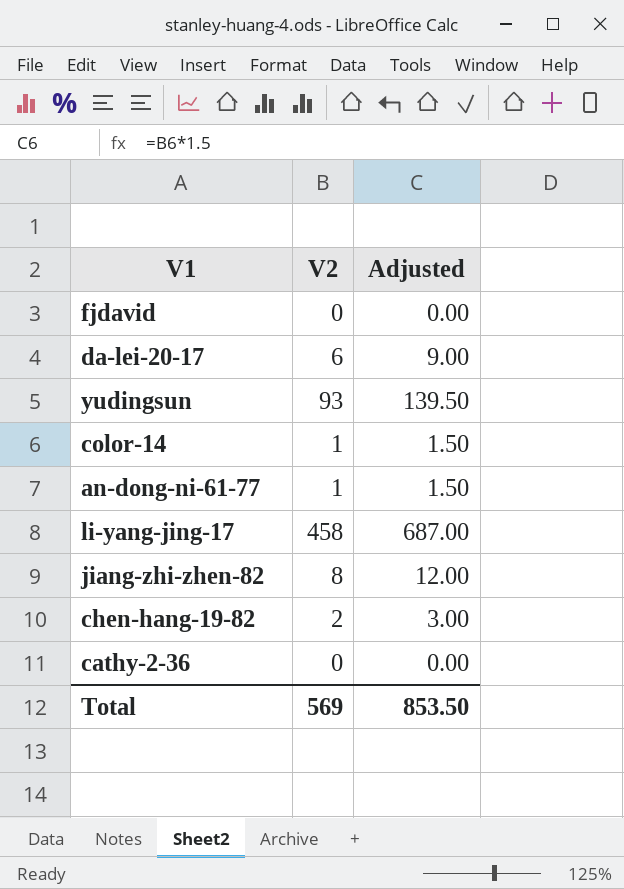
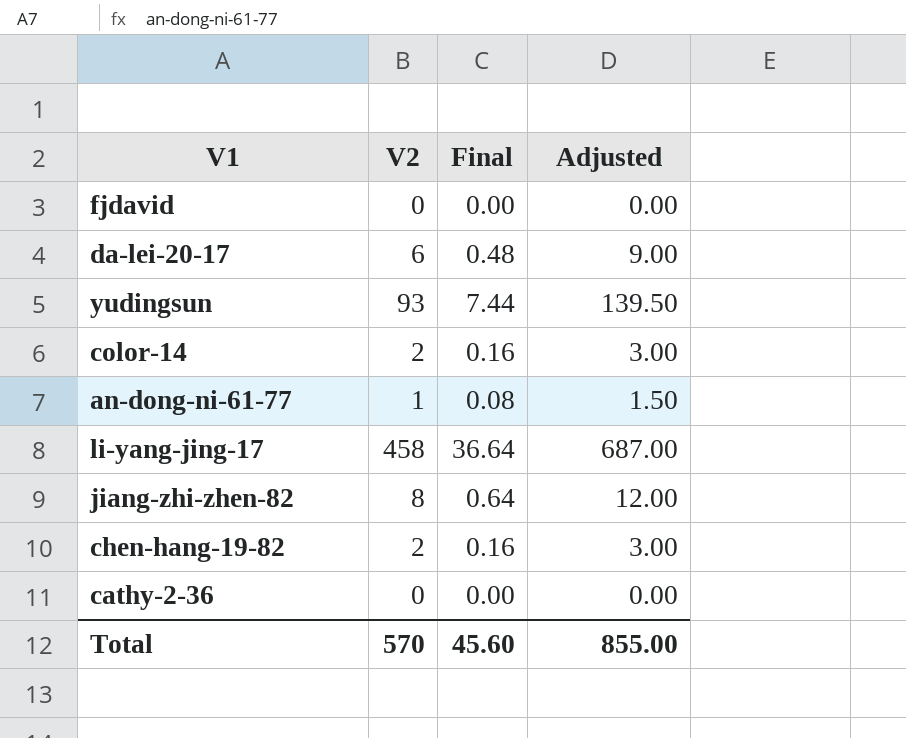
column Final | formula: none -> [V2] * 0.08
color-14 | V2: 1 -> 2
color-14 | Adjusted: 1.50 -> 3.00
Total | V2: 569 -> 570
Total | Adjusted: 853.50 -> 855.00

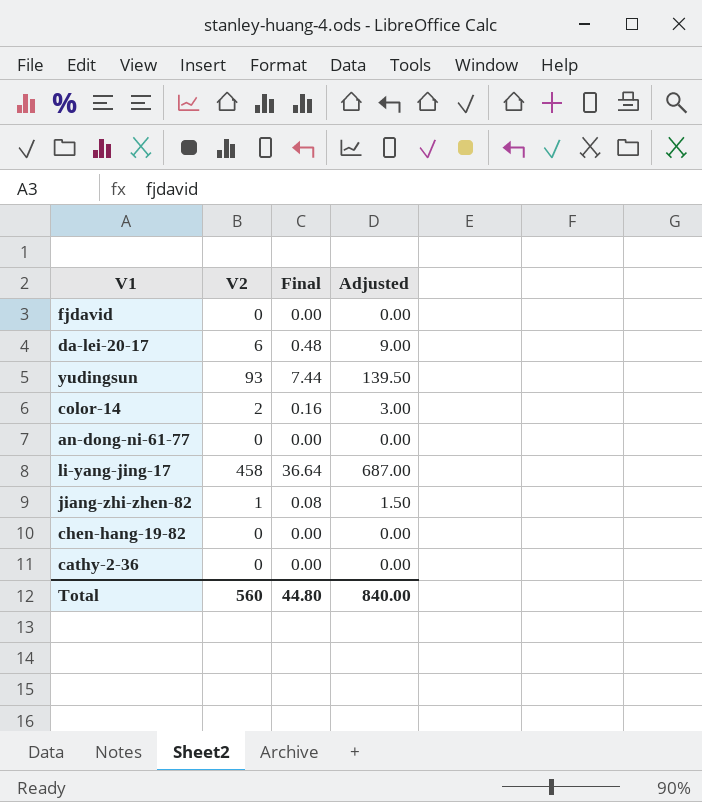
an-dong-ni-61-77 | V2: 1 -> 0
an-dong-ni-61-77 | Final: 0.08 -> 0.00
an-dong-ni-61-77 | Adjusted: 1.50 -> 0.00
jiang-zhi-zhen-82 | V2: 8 -> 1
jiang-zhi-zhen-82 | Final: 0.64 -> 0.08
jiang-zhi-zhen-82 | Adjusted: 12.00 -> 1.50
chen-hang-19-82 | V2: 2 -> 0
chen-hang-19-82 | Final: 0.16 -> 0.00
chen-hang-19-82 | Adjusted: 3.00 -> 0.00
Total | V2: 570 -> 560
Total | Final: 45.60 -> 44.80
Total | Adjusted: 855.00 -> 840.00

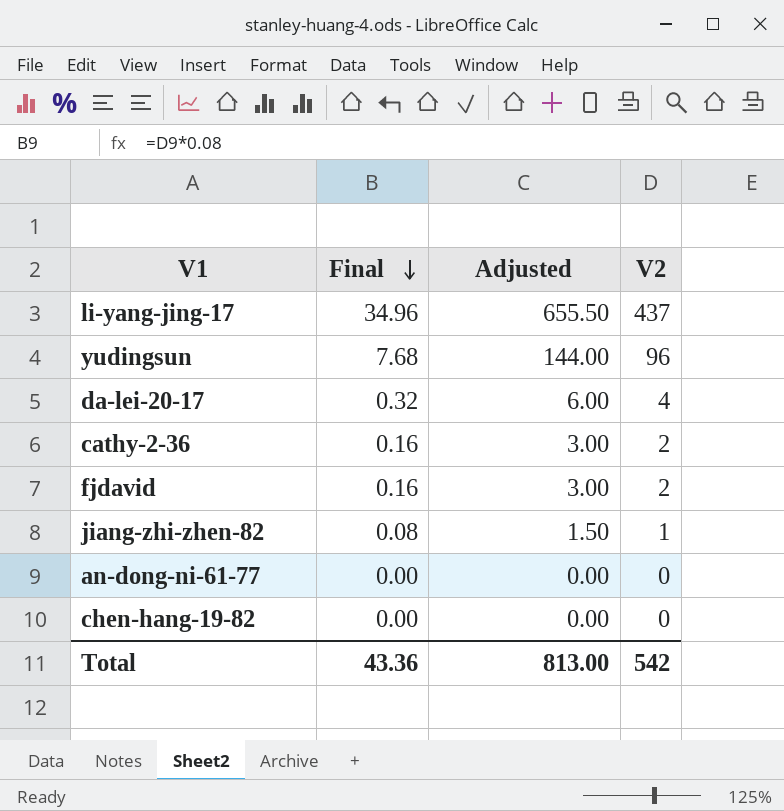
row order: none -> Final descending
column V2 | position: 2 -> 4
row color-14: 2 | 0.16 | 3.00 -> none
li-yang-jing-17 | Final: 36.64 -> 34.96
li-yang-jing-17 | Adjusted: 687.00 -> 655.50
li-yang-jing-17 | V2: 458 -> 437
yudingsun | Final: 7.44 -> 7.68
yudingsun | Adjusted: 139.50 -> 144.00
yudingsun | V2: 93 -> 96
da-lei-20-17 | Final: 0.48 -> 0.32
da-lei-20-17 | Adjusted: 9.00 -> 6.00
da-lei-20-17 | V2: 6 -> 4
cathy-2-36 | Final: 0.00 -> 0.16
cathy-2-36 | Adjusted: 0.00 -> 3.00
cathy-2-36 | V2: 0 -> 2
fjdavid | Final: 0.00 -> 0.16
fjdavid | Adjusted: 0.00 -> 3.00
fjdavid | V2: 0 -> 2
Total | Final: 44.80 -> 43.36
Total | Adjusted: 840.00 -> 813.00
Total | V2: 560 -> 542

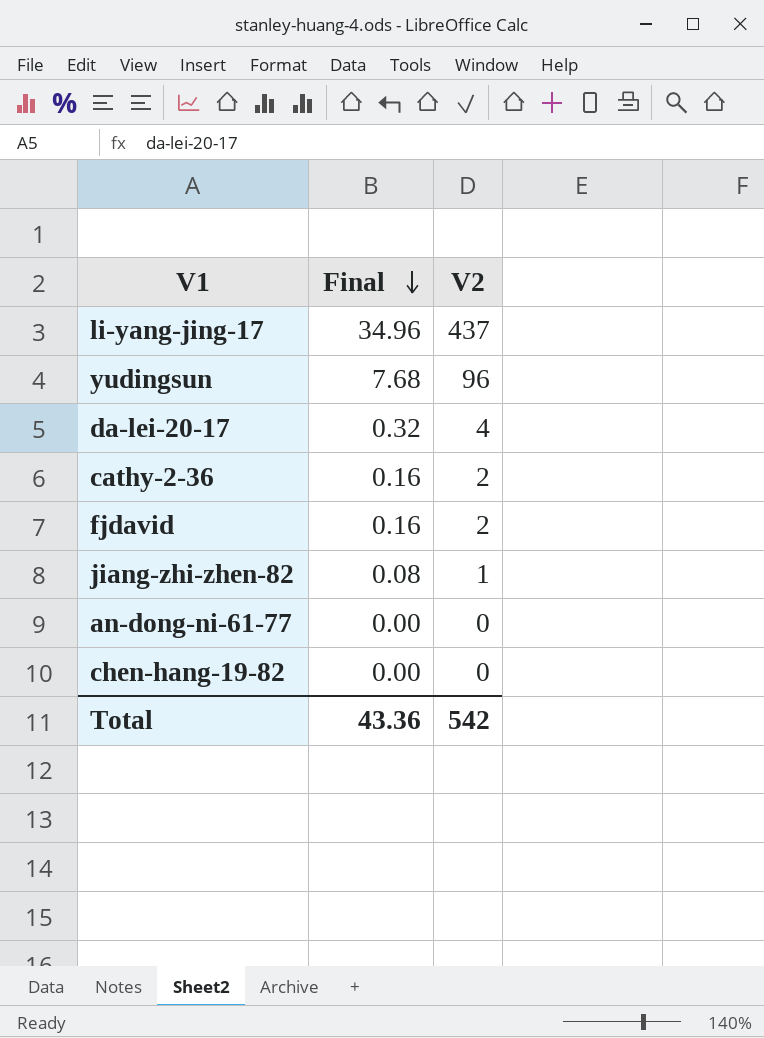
column Adjusted | formula: [V2] * 1.5 -> none

